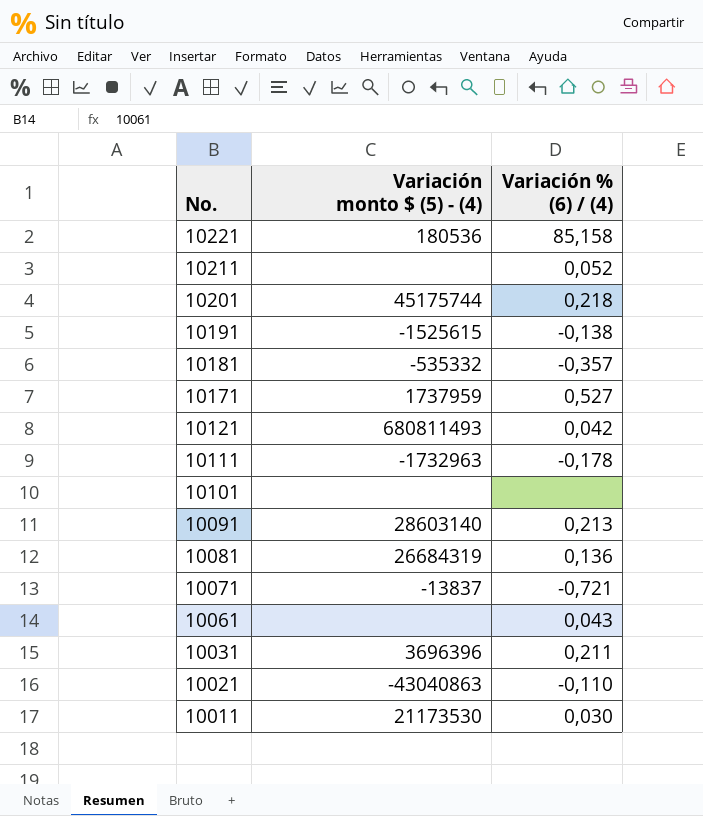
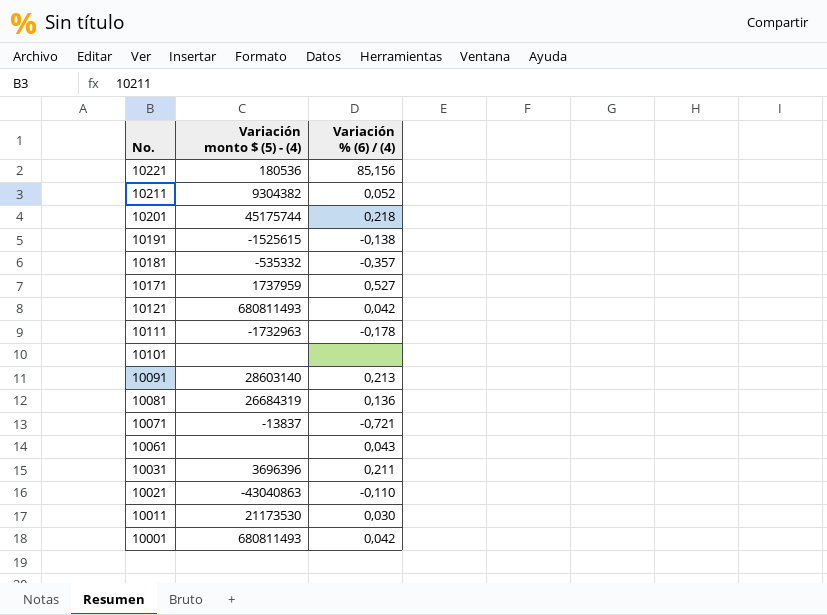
10221 | Variación % (6) / (4): 85,158 -> 85,156
10211 | Variación monto $ (5) - (4): none -> 9304382
row 10001: none -> 680811493 | 0,042

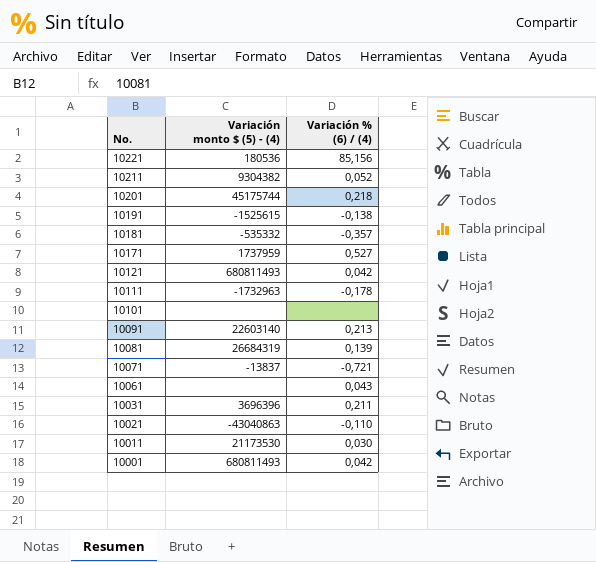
10091 | Variación monto $ (5) - (4): 28603140 -> 22603140
10081 | Variación % (6) / (4): 0,136 -> 0,139

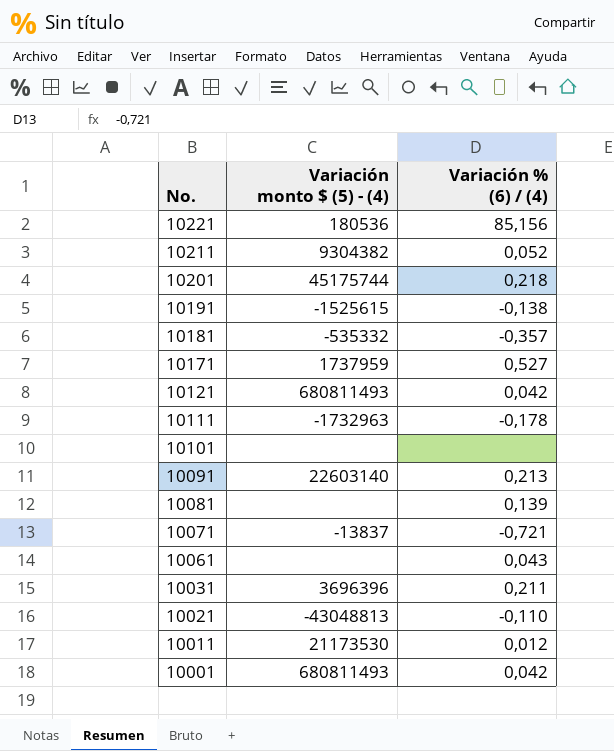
10081 | Variación monto $ (5) - (4): 26684319 -> none
10021 | Variación monto $ (5) - (4): -43040863 -> -43048813
10011 | Variación % (6) / (4): 0,030 -> 0,012

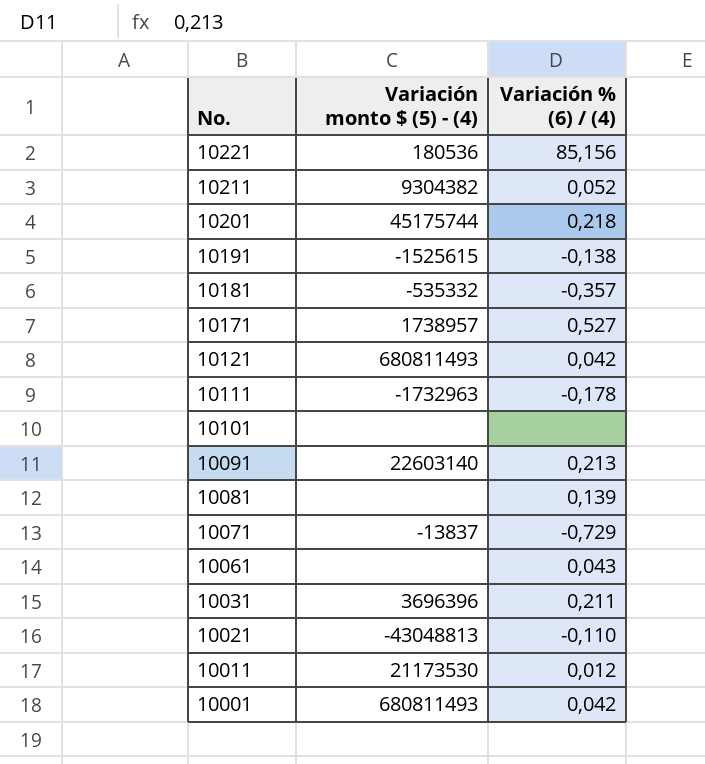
10171 | Variación monto $ (5) - (4): 1737959 -> 1738957
10071 | Variación % (6) / (4): -0,721 -> -0,729

